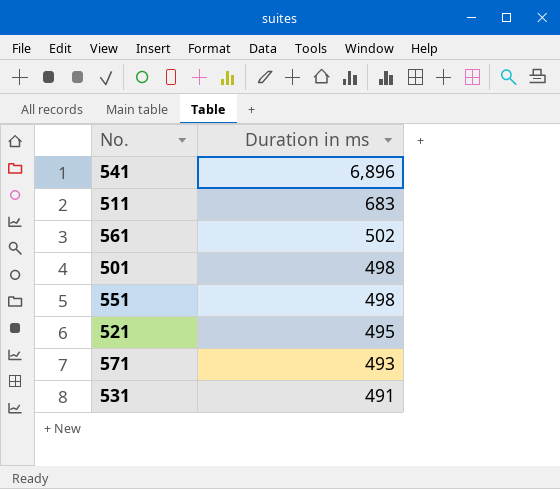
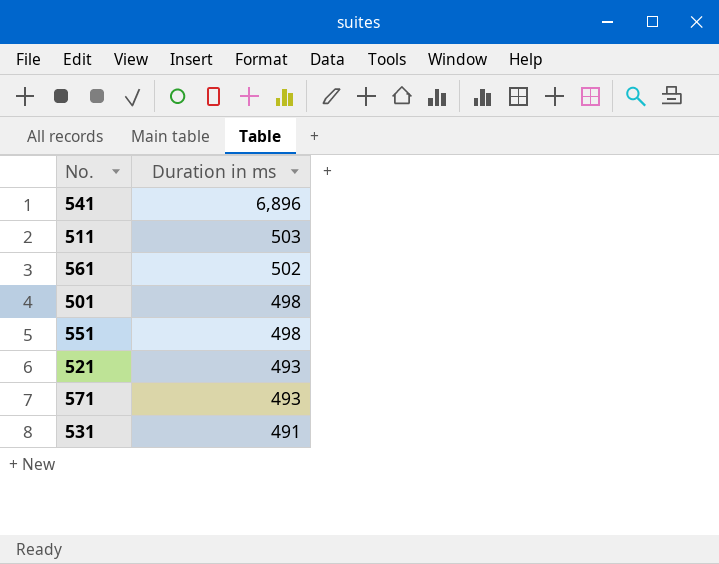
511 | Duration in ms: 683 -> 503
521 | Duration in ms: 495 -> 493

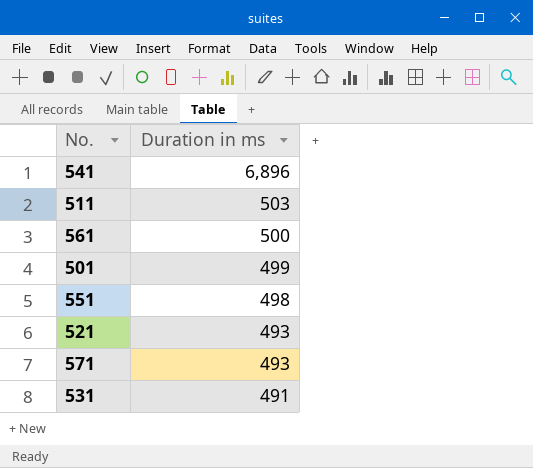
561 | Duration in ms: 502 -> 500
501 | Duration in ms: 498 -> 499

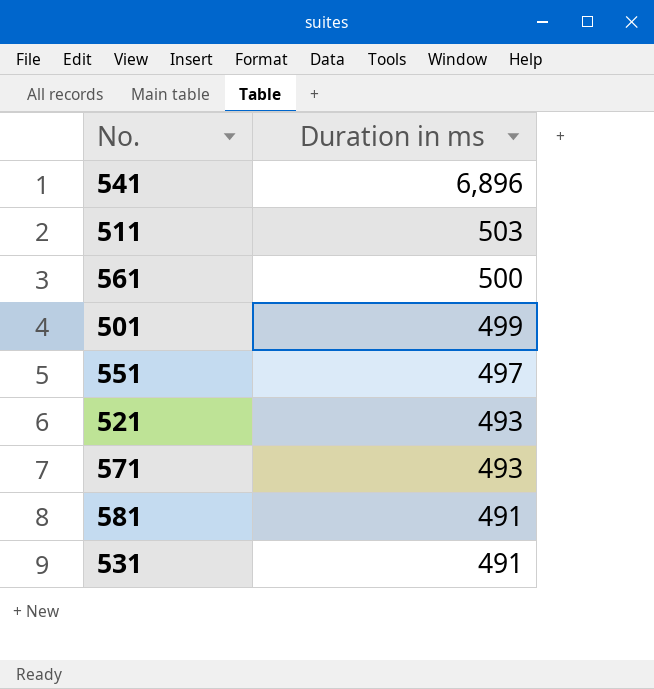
551 | Duration in ms: 498 -> 497
row 581: none -> 491

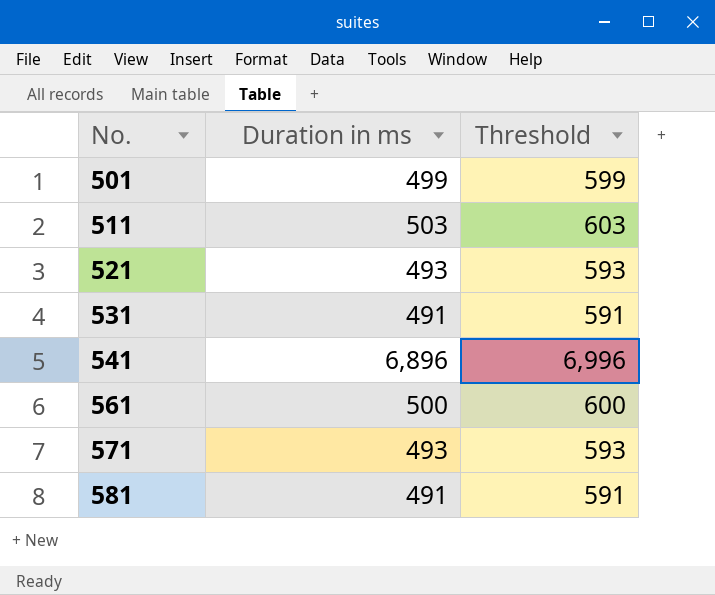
row order: Duration in ms descending -> No. ascending
column Threshold | formula: none -> [Duration in ms] + 100
row 551: 497 -> none

